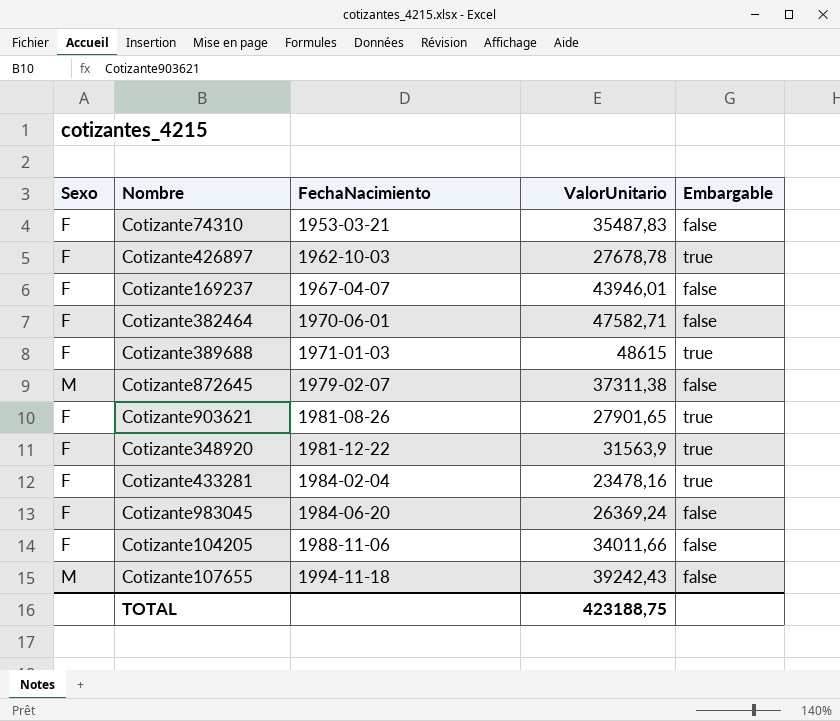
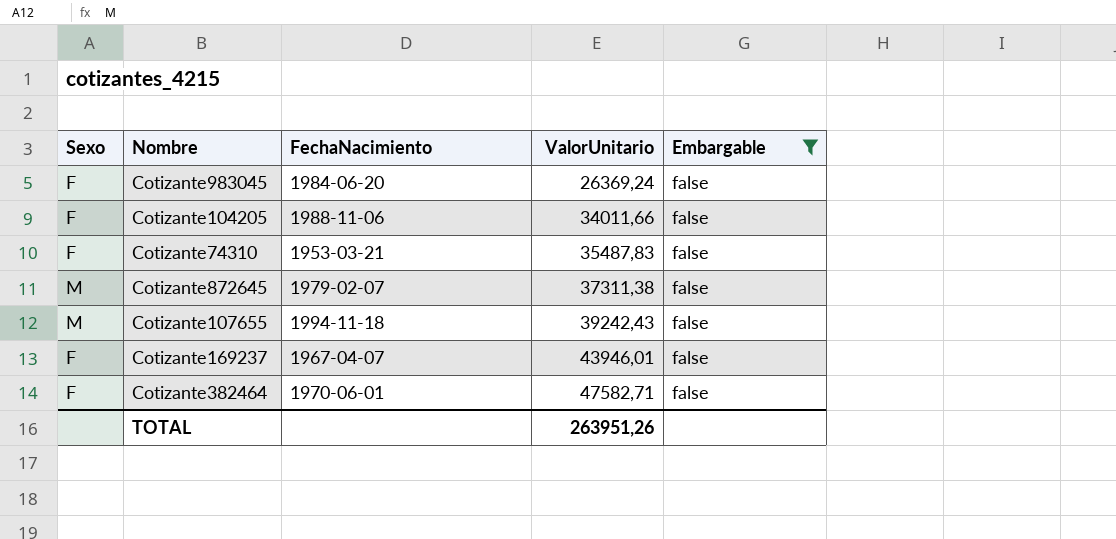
filter: none -> Embargable = false
row order: FechaNacimiento ascending -> ValorUnitario ascending
TOTAL | ValorUnitario: 423188,75 -> 263951,26

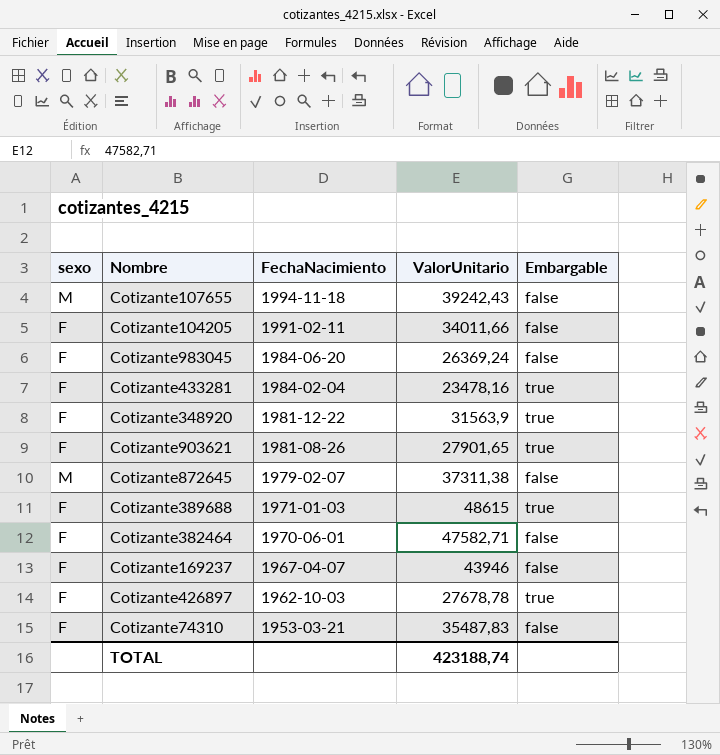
filter: Embargable = false -> none
row order: ValorUnitario ascending -> FechaNacimiento descending
column name: Sexo -> sexo
Cotizante104205 | FechaNacimiento: 1988-11-06 -> 1991-02-11
Cotizante169237 | ValorUnitario: 43946,01 -> 43946
TOTAL | ValorUnitario: 263951,26 -> 423188,74

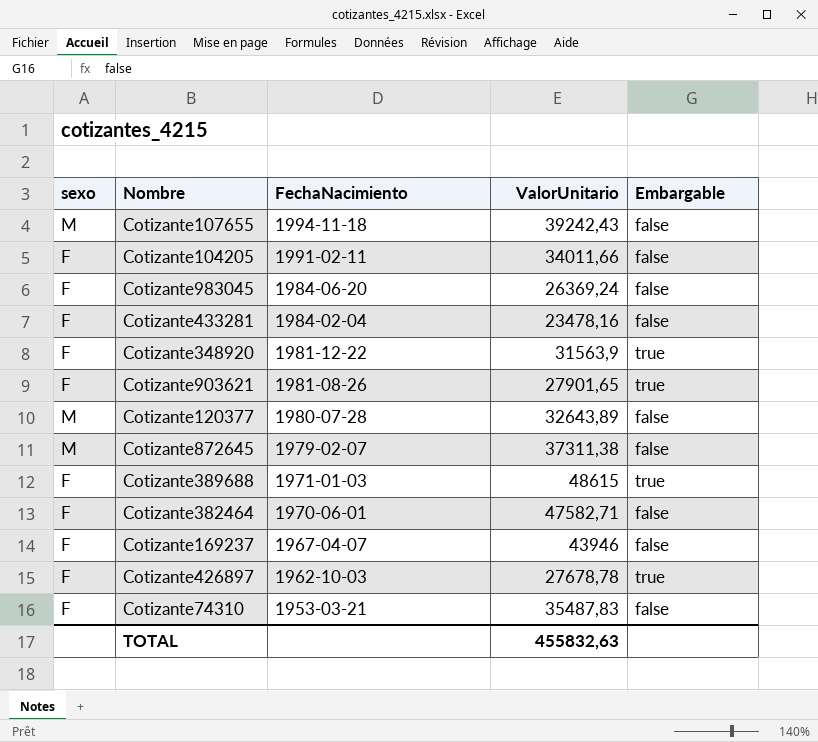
Cotizante433281 | Embargable: true -> false
row Cotizante120377: none -> M | 1980-07-28 | 32643,89 | false
TOTAL | ValorUnitario: 423188,74 -> 455832,63

